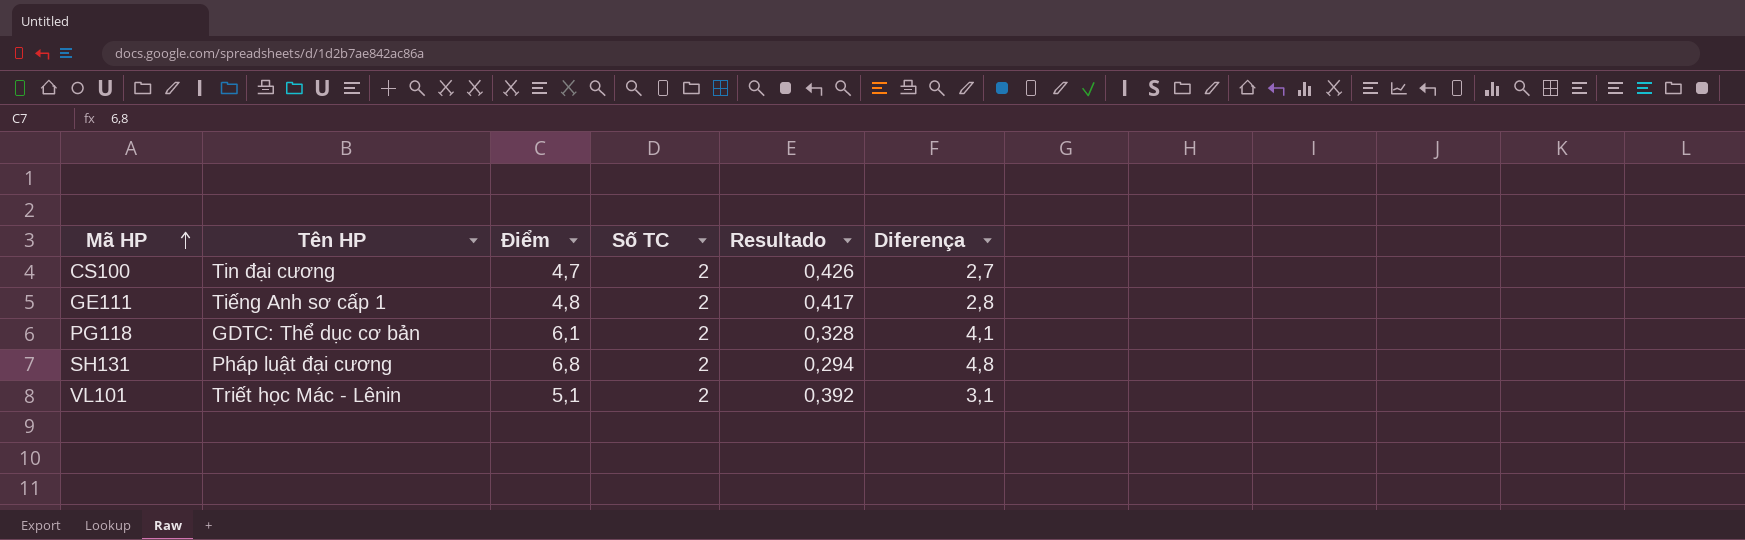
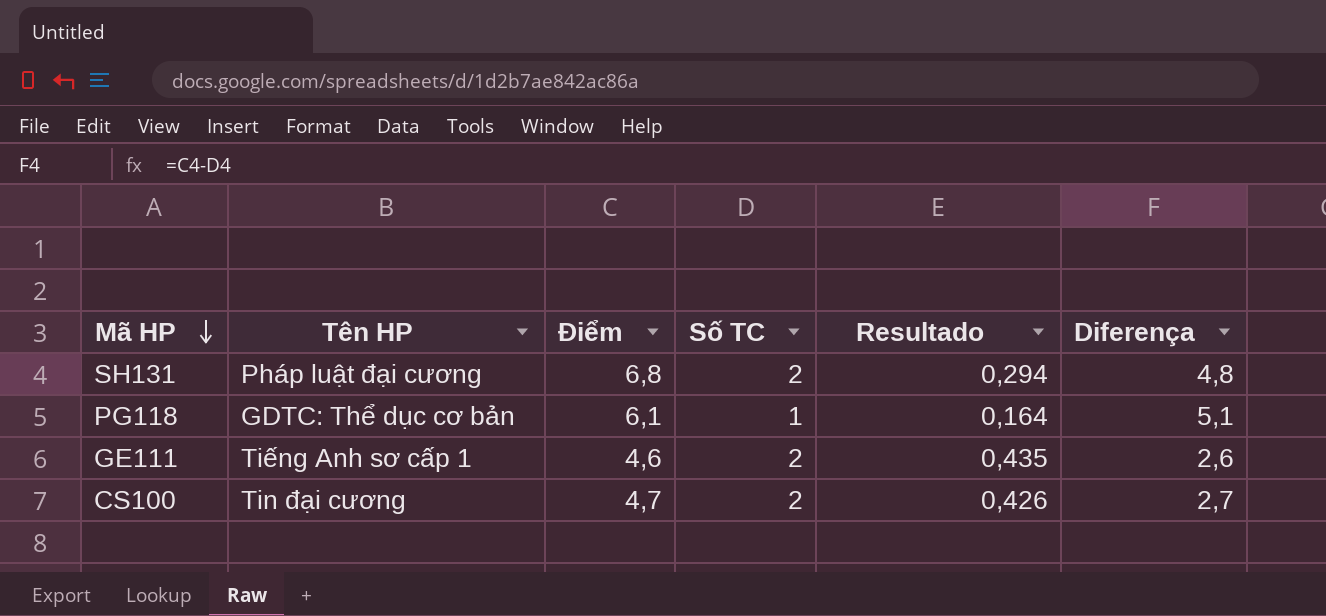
row order: Mã HP ascending -> Mã HP descending
row VL101: Triết học Mác - Lênin | 5,1 | 2 | 0,392 | 3,1 -> none
PG118 | Số TC: 2 -> 1
PG118 | Resultado: 0,328 -> 0,164
PG118 | Diferença: 4,1 -> 5,1
GE111 | Điểm: 4,8 -> 4,6
GE111 | Resultado: 0,417 -> 0,435
GE111 | Diferença: 2,8 -> 2,6

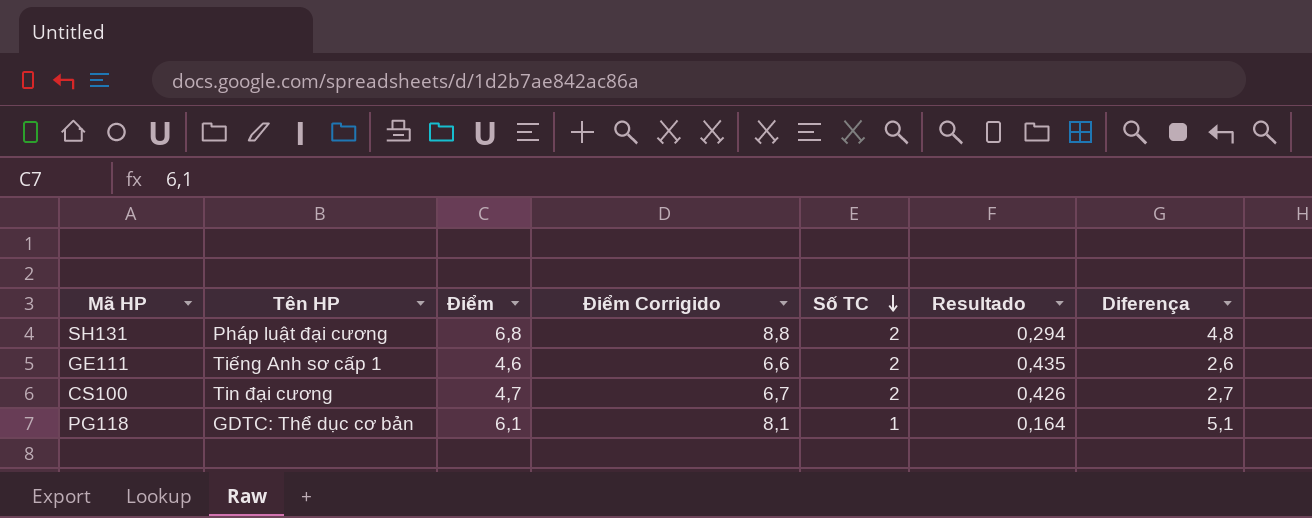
row order: Mã HP descending -> Số TC descending
column Điểm Corrigido | formula: none -> [Điểm] + 2

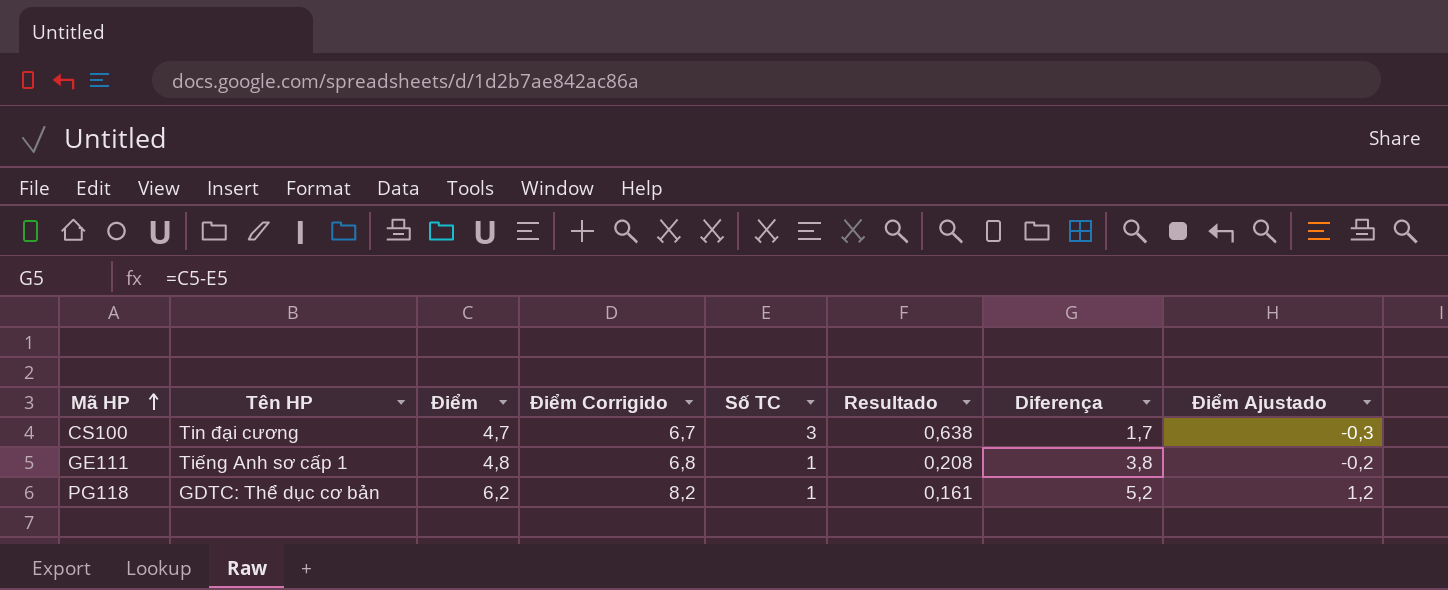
row order: Số TC descending -> Mã HP ascending
column Điểm Ajustado | formula: none -> [Điểm] - 5
row SH131: Pháp luật đại cương | 6,8 | 8,8 | 2 | 0,294 | 4,8 -> none
CS100 | Số TC: 2 -> 3
CS100 | Resultado: 0,426 -> 0,638
CS100 | Diferença: 2,7 -> 1,7
GE111 | Điểm: 4,6 -> 4,8
GE111 | Điểm Corrigido: 6,6 -> 6,8
GE111 | Số TC: 2 -> 1
GE111 | Resultado: 0,435 -> 0,208
GE111 | Diferença: 2,6 -> 3,8
PG118 | Điểm: 6,1 -> 6,2
PG118 | Điểm Corrigido: 8,1 -> 8,2
PG118 | Resultado: 0,164 -> 0,161
PG118 | Diferença: 5,1 -> 5,2

